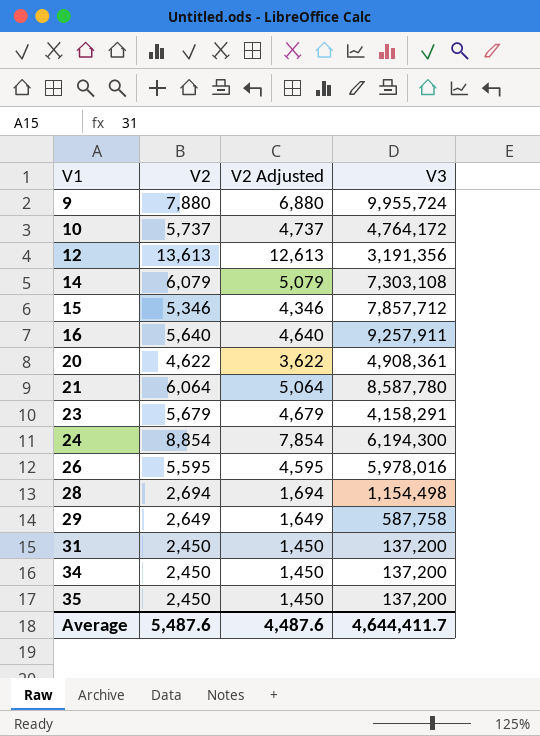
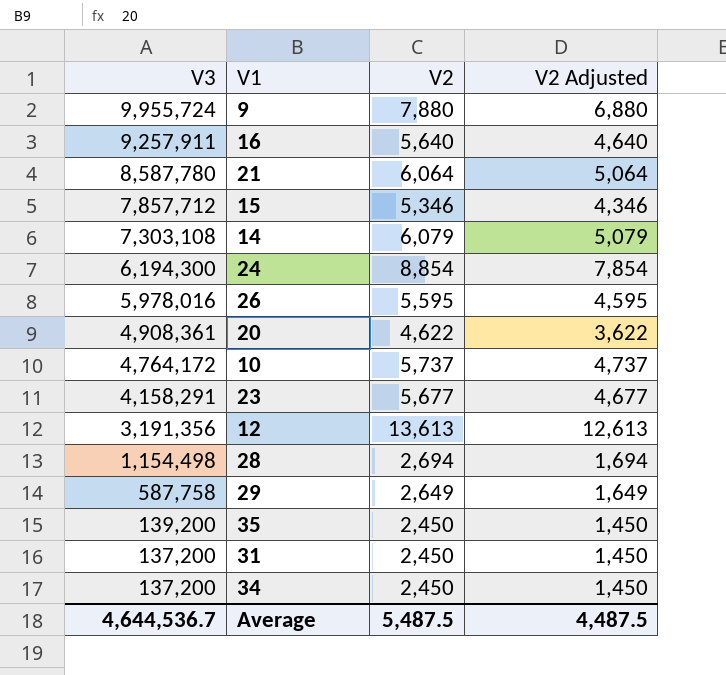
row order: V1 ascending -> V3 descending
column V3 | position: 4 -> 1
23 | V2: 5,679 -> 5,677
23 | V2 Adjusted: 4,679 -> 4,677
35 | V3: 137,200 -> 139,200
Average | V3: 4,644,411.7 -> 4,644,536.7
Average | V2: 5,487.6 -> 5,487.5
Average | V2 Adjusted: 4,487.6 -> 4,487.5

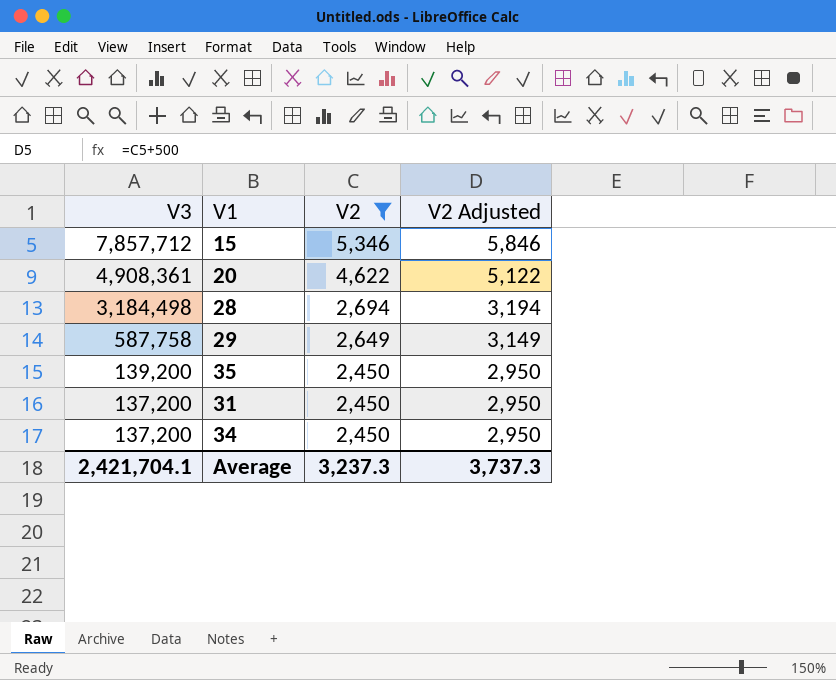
filter: none -> V2 <= 5,346
column V2 Adjusted | formula: [V2] - 1000 -> [V2] + 500
28 | V3: 1,154,498 -> 3,184,498
Average | V3: 4,644,536.7 -> 2,421,704.1
Average | V2: 5,487.5 -> 3,237.3
Average | V2 Adjusted: 4,487.5 -> 3,737.3

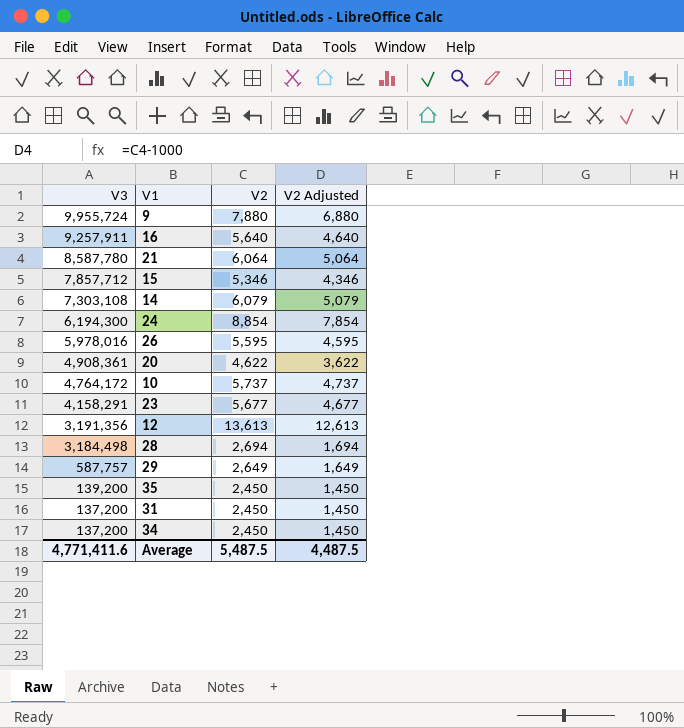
filter: V2 <= 5,346 -> none
column V2 Adjusted | formula: [V2] + 500 -> [V2] - 1000
29 | V3: 587,758 -> 587,757
Average | V3: 2,421,704.1 -> 4,771,411.6
Average | V2: 3,237.3 -> 5,487.5
Average | V2 Adjusted: 3,737.3 -> 4,487.5

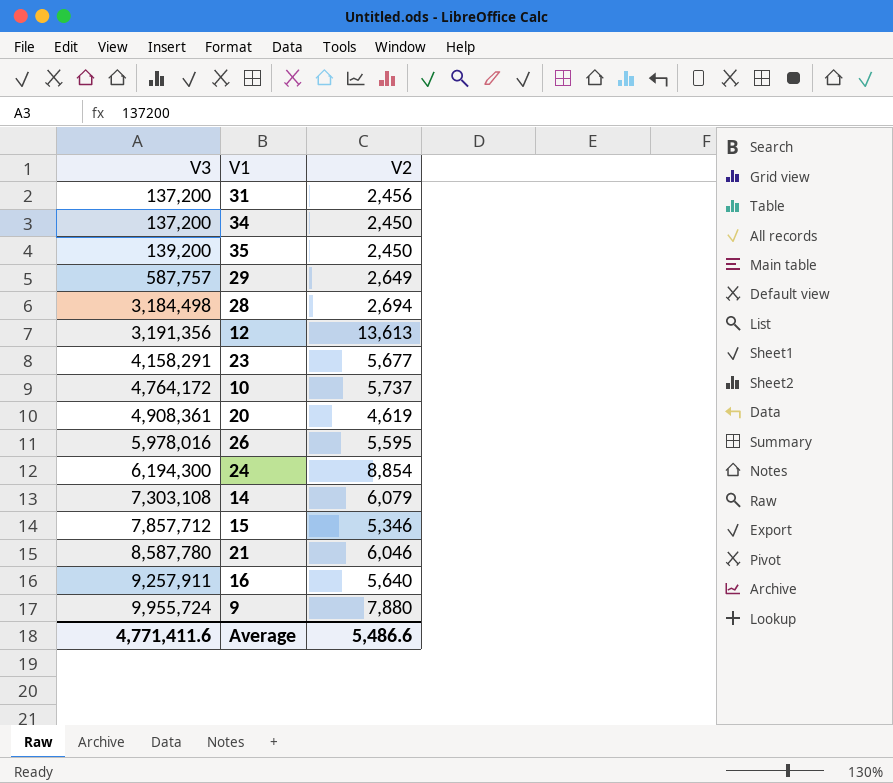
row order: V3 descending -> V3 ascending
column V2 Adjusted | formula: [V2] - 1000 -> none
31 | V2: 2,450 -> 2,456
20 | V2: 4,622 -> 4,619
21 | V2: 6,064 -> 6,046
Average | V2: 5,487.5 -> 5,486.6

